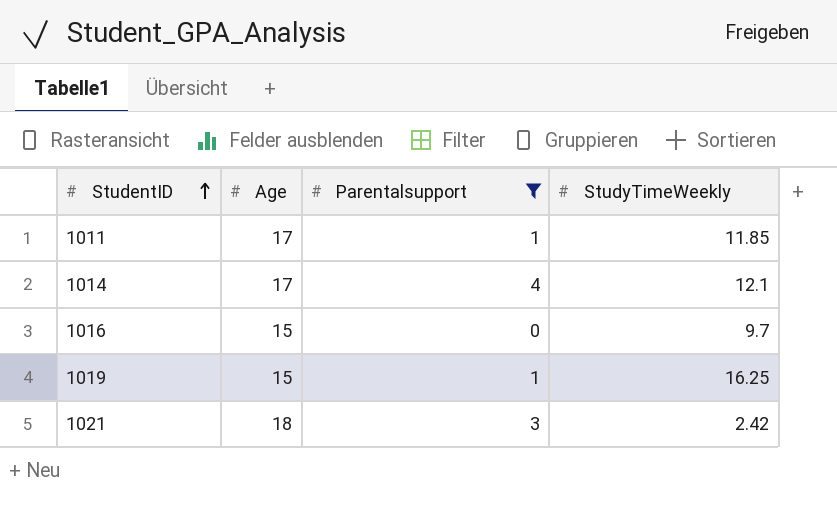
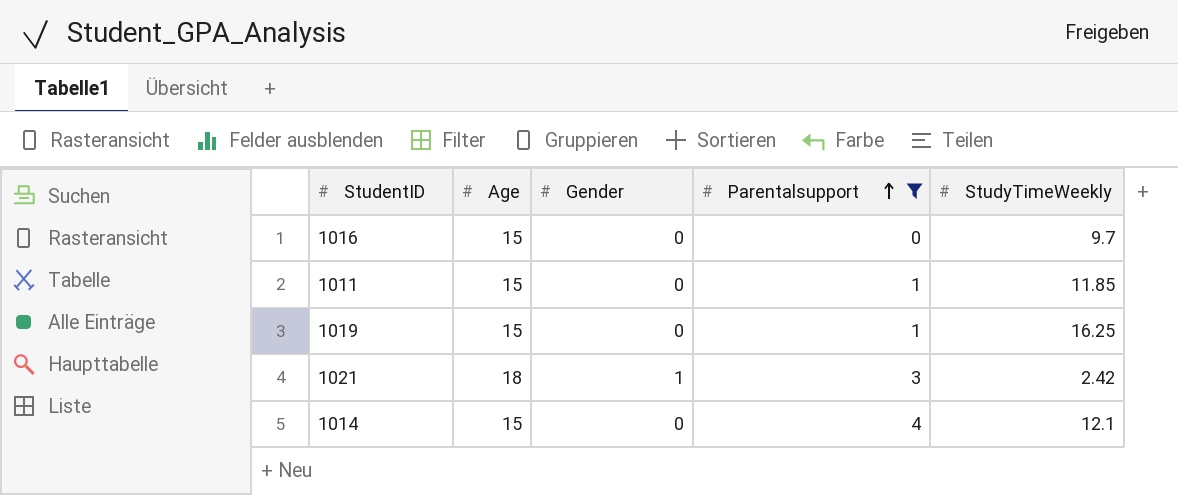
row order: StudentID ascending -> Parentalsupport ascending
column Gender | position: none -> 3
1011 | Age: 17 -> 15
1014 | Age: 17 -> 15

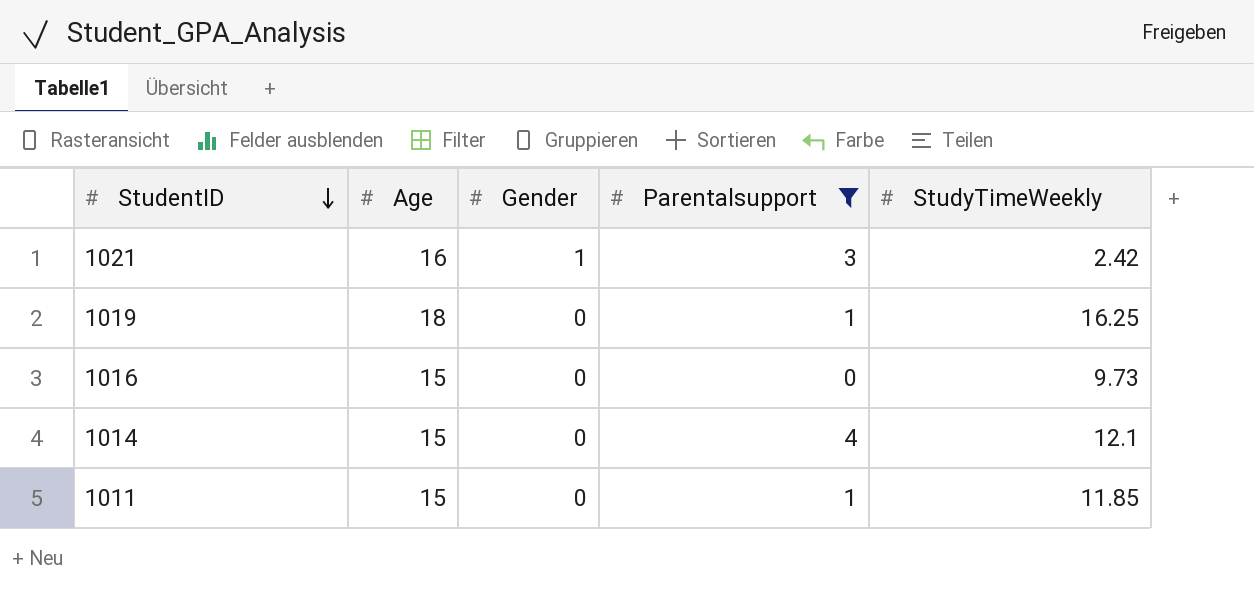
row order: Parentalsupport ascending -> StudentID descending
1021 | Age: 18 -> 16
1019 | Age: 15 -> 18
1016 | StudyTimeWeekly: 9.7 -> 9.73

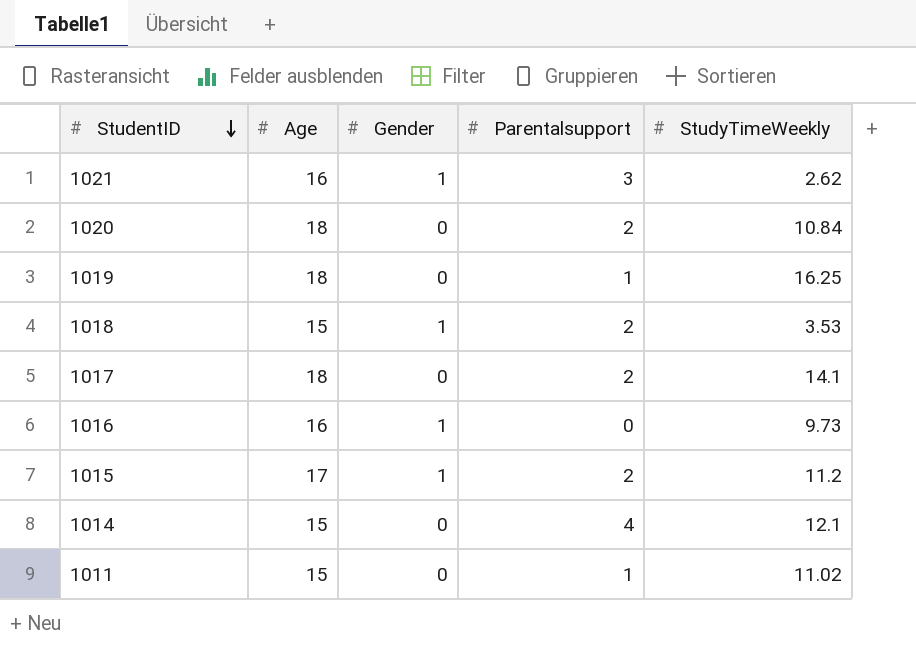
filter: Parentalsupport != 2 -> none
1021 | StudyTimeWeekly: 2.42 -> 2.62
1016 | Age: 15 -> 16
1016 | Gender: 0 -> 1
1011 | StudyTimeWeekly: 11.85 -> 11.02

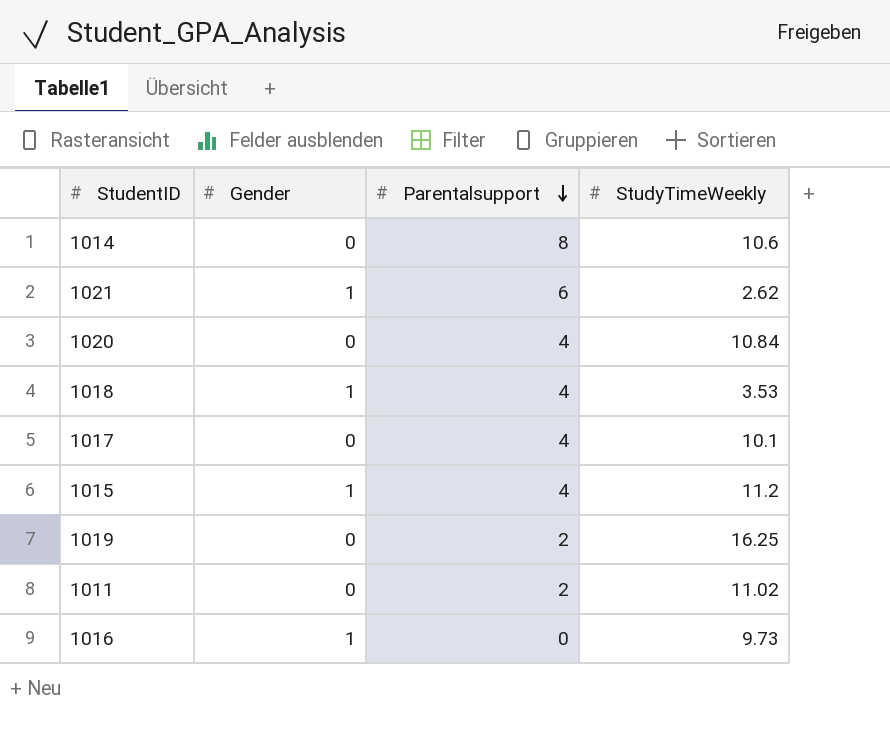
row order: StudentID descending -> Parentalsupport descending
column Age | position: 2 -> none
1014 | Parentalsupport: 4 -> 8
1014 | StudyTimeWeekly: 12.1 -> 10.6
1021 | Parentalsupport: 3 -> 6
1020 | Parentalsupport: 2 -> 4
1018 | Parentalsupport: 2 -> 4
1017 | Parentalsupport: 2 -> 4
1017 | StudyTimeWeekly: 14.1 -> 10.1
1015 | Parentalsupport: 2 -> 4
1019 | Parentalsupport: 1 -> 2
1011 | Parentalsupport: 1 -> 2

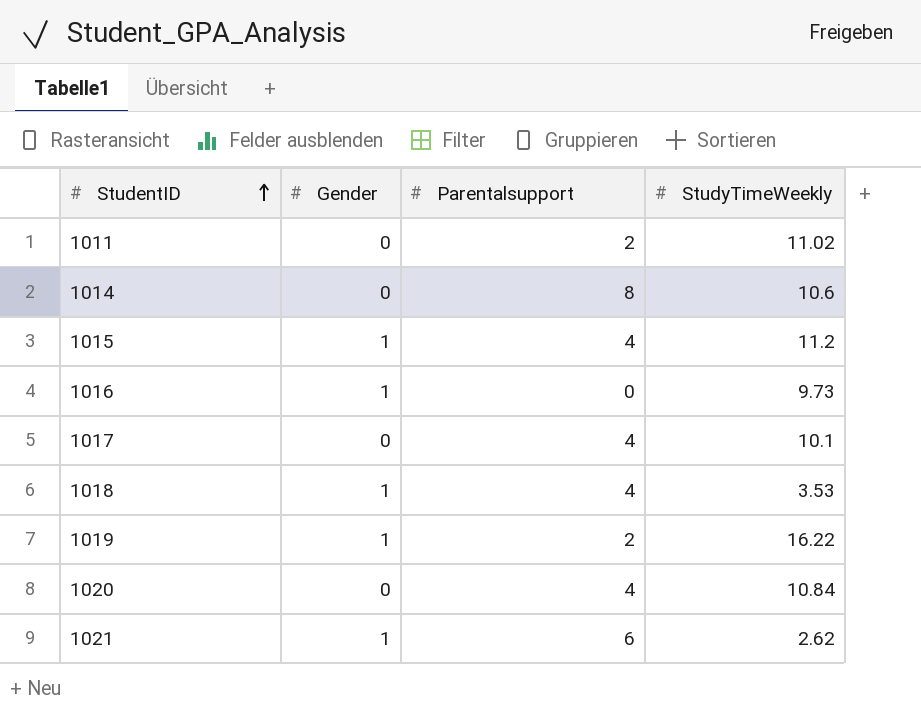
row order: Parentalsupport descending -> StudentID ascending
1019 | Gender: 0 -> 1
1019 | StudyTimeWeekly: 16.25 -> 16.22

